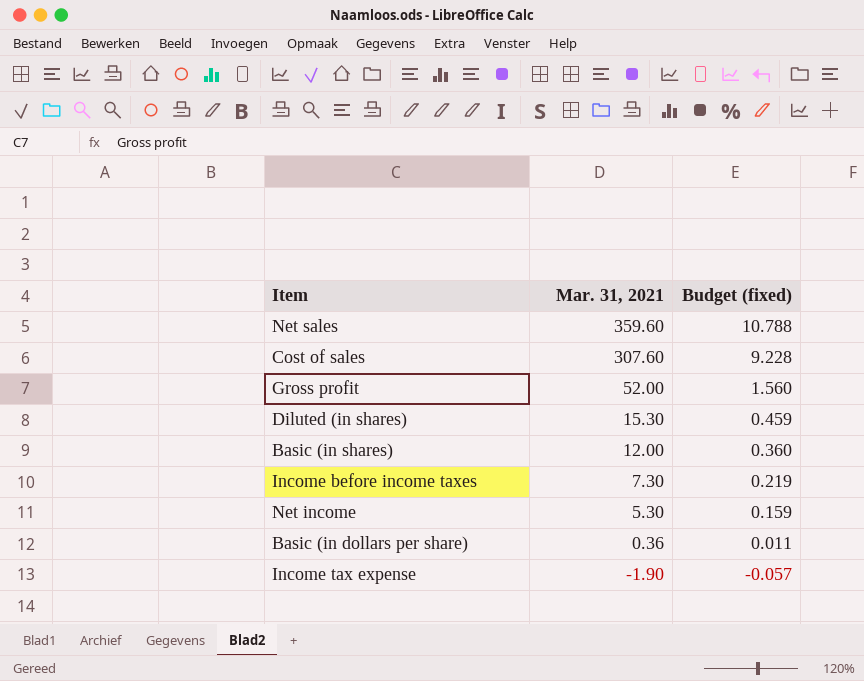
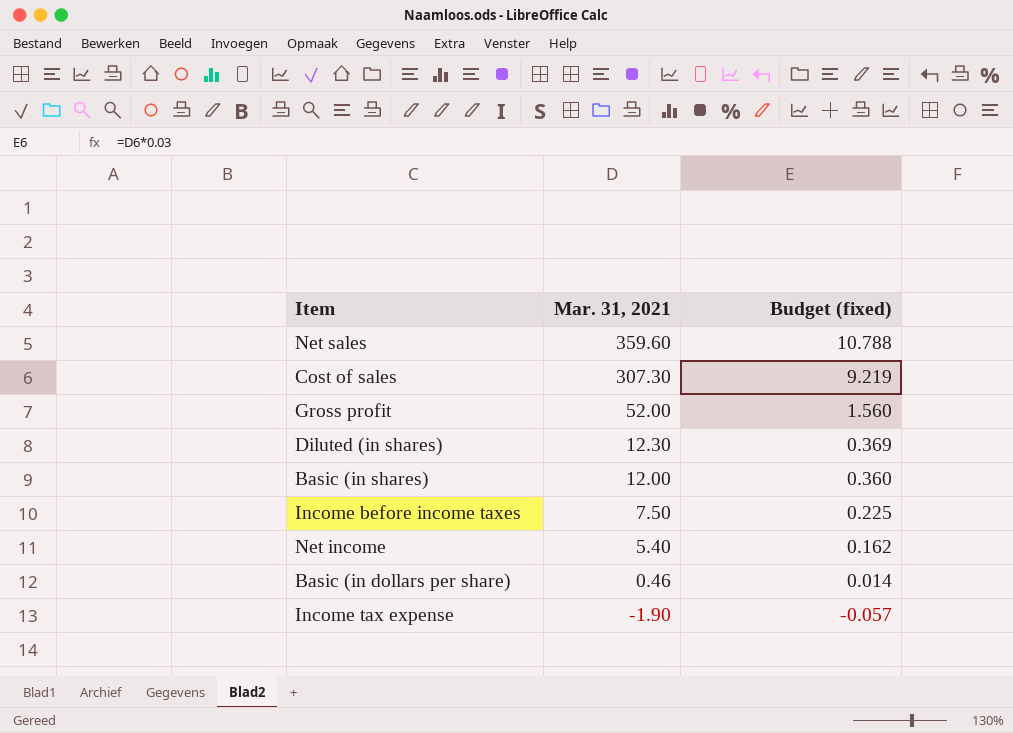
Cost of sales | Mar. 31, 2021: 307.60 -> 307.30
Cost of sales | Budget (fixed): 9.228 -> 9.219
Diluted (in shares) | Mar. 31, 2021: 15.30 -> 12.30
Diluted (in shares) | Budget (fixed): 0.459 -> 0.369
Income before income taxes | Mar. 31, 2021: 7.30 -> 7.50
Income before income taxes | Budget (fixed): 0.219 -> 0.225
Net income | Mar. 31, 2021: 5.30 -> 5.40
Net income | Budget (fixed): 0.159 -> 0.162
Basic (in dollars per share) | Mar. 31, 2021: 0.36 -> 0.46
Basic (in dollars per share) | Budget (fixed): 0.011 -> 0.014

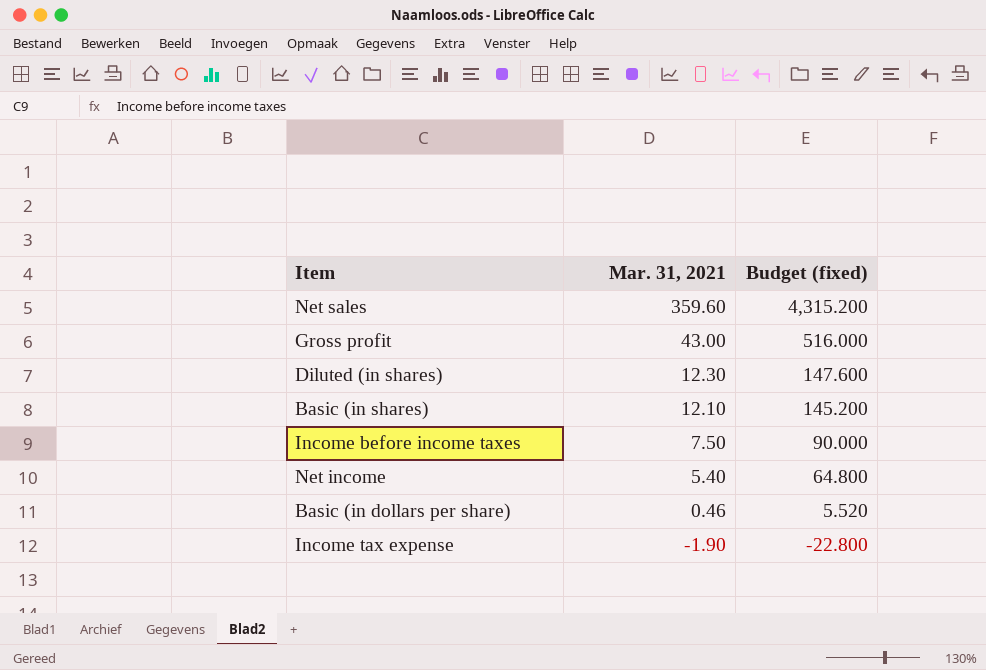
column Budget (fixed) | formula: [Mar. 31, 2021] * 0.03 -> [Mar. 31, 2021] * 12
row Cost of sales: 307.30 | 9.219 -> none
Gross profit | Mar. 31, 2021: 52.00 -> 43.00
Basic (in shares) | Mar. 31, 2021: 12.00 -> 12.10

